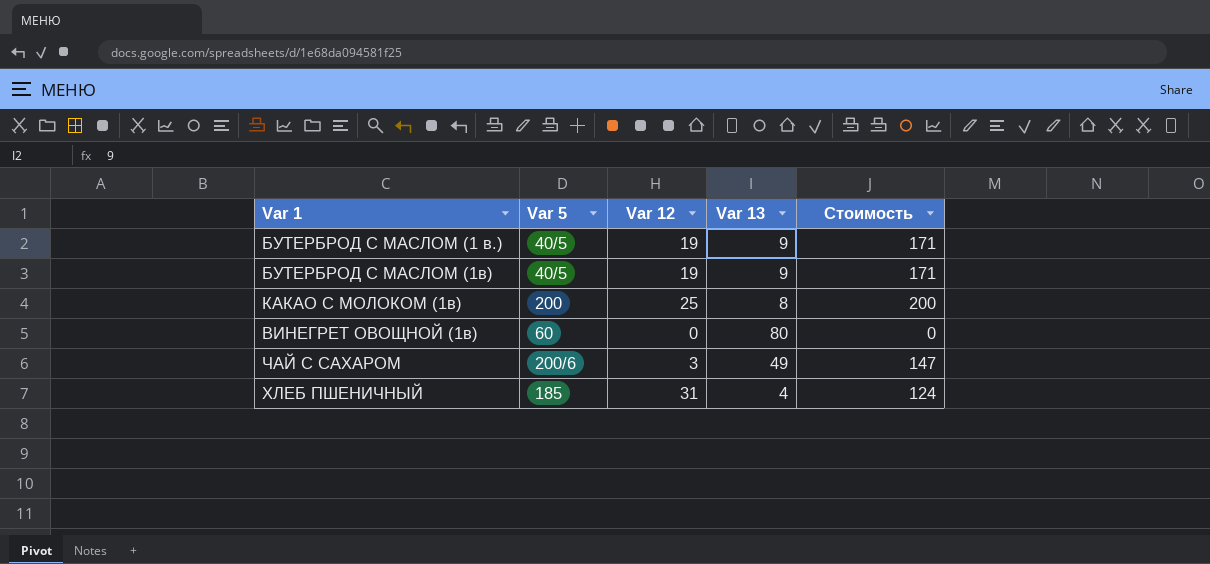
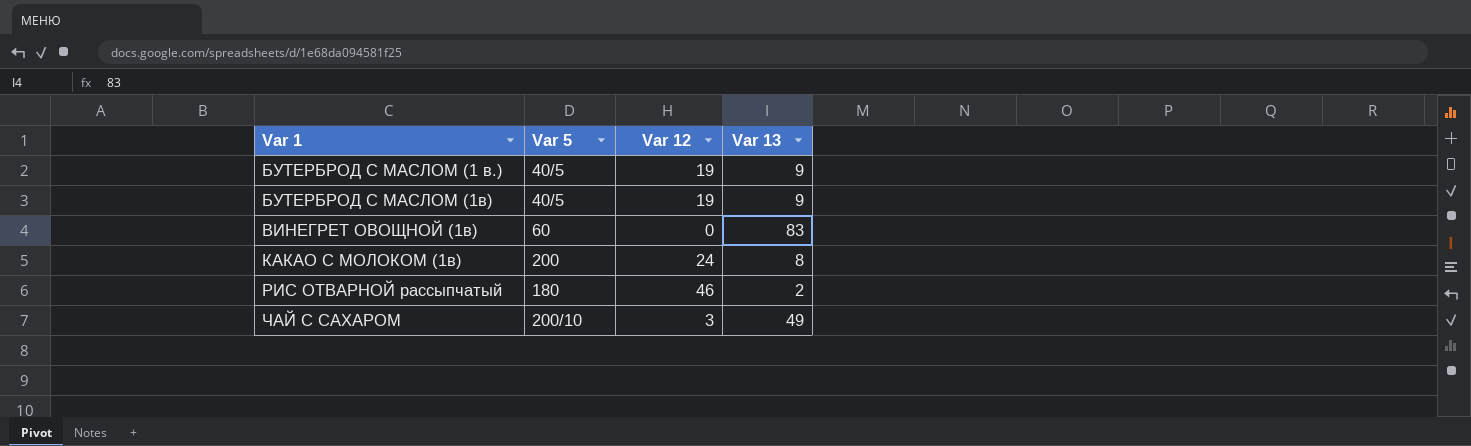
row order: none -> Var 1 ascending
column Стоимость | formula: [Var 12] * [Var 13] -> none
row ХЛЕБ ПШЕНИЧНЫЙ: 185 | 31 | 4 | 124 -> none
ВИНЕГРЕТ ОВОЩНОЙ (1в) | Var 13: 80 -> 83
КАКАО С МОЛОКОМ (1в) | Var 12: 25 -> 24
row РИС ОТВАРНОЙ рассыпчатый: none -> 180 | 46 | 2
ЧАЙ С САХАРОМ | Var 5: 200/6 -> 200/10

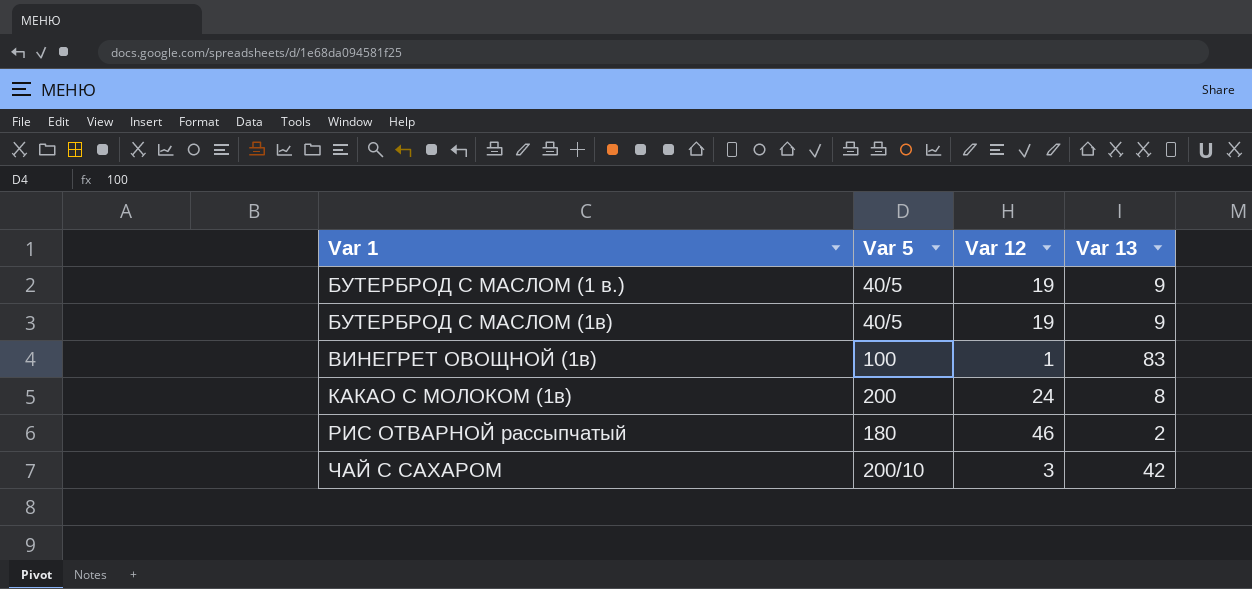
ВИНЕГРЕТ ОВОЩНОЙ (1в) | Var 5: 60 -> 100
ВИНЕГРЕТ ОВОЩНОЙ (1в) | Var 12: 0 -> 1
ЧАЙ С САХАРОМ | Var 13: 49 -> 42

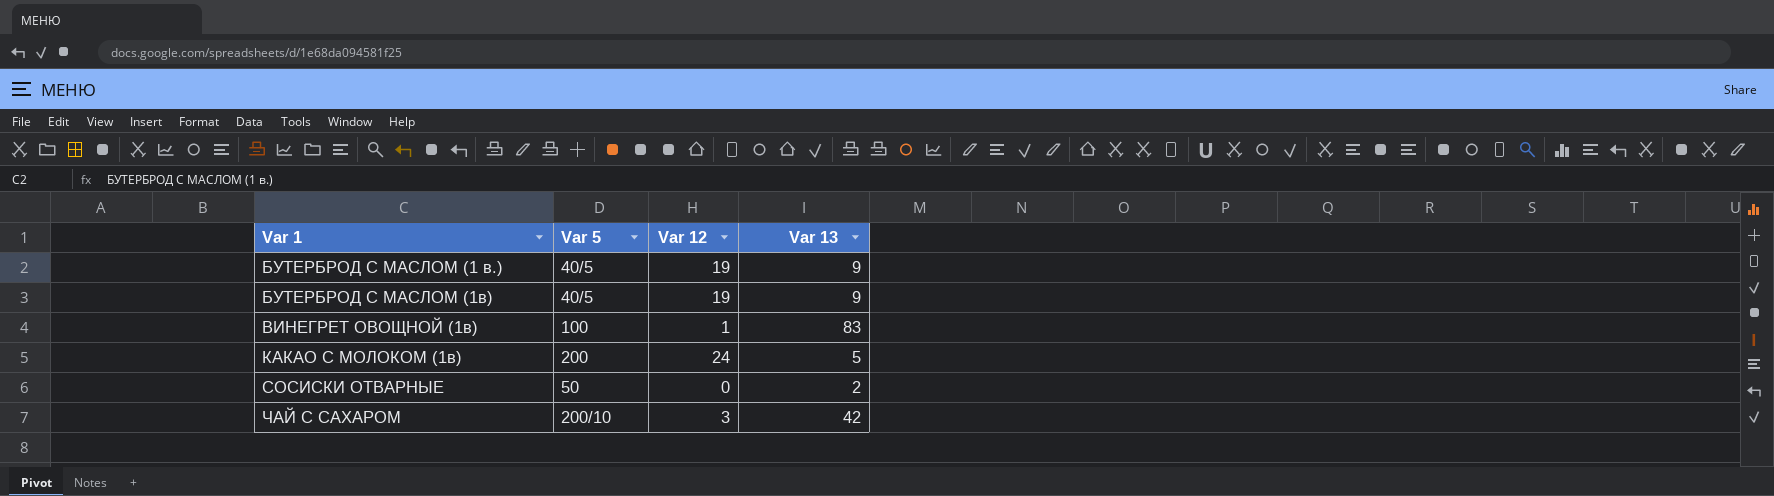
row РИС ОТВАРНОЙ рассыпчатый: 180 | 46 | 2 -> none
КАКАО С МОЛОКОМ (1в) | Var 13: 8 -> 5
row СОСИСКИ ОТВАРНЫЕ: none -> 50 | 0 | 2

